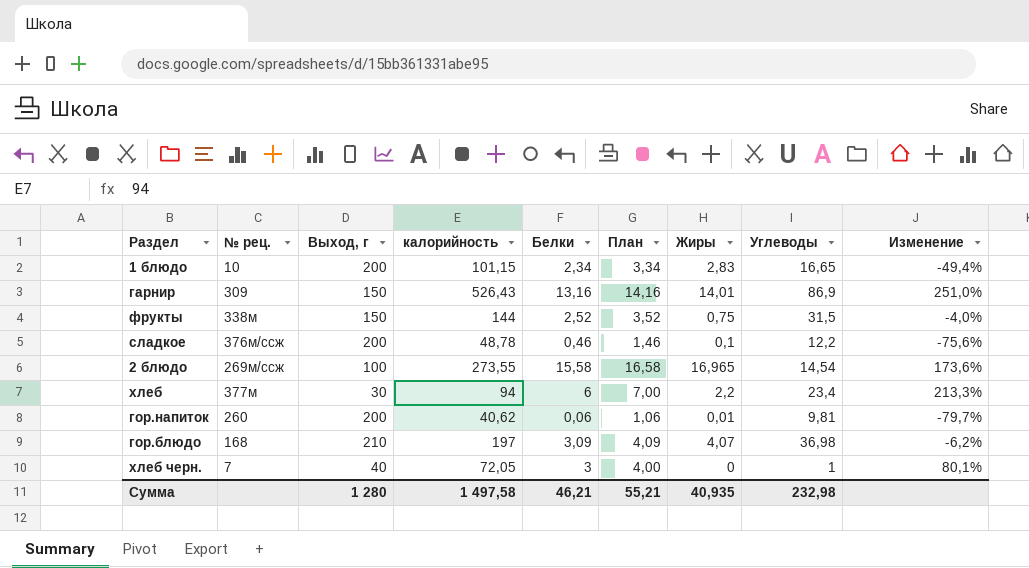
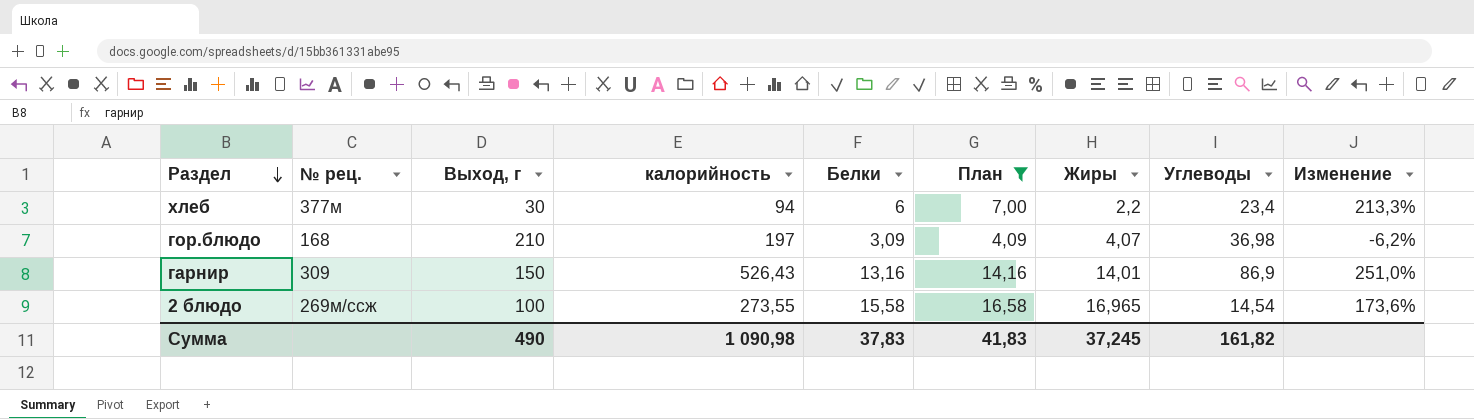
filter: none -> План >= 4,09
row order: none -> Раздел descending
Сумма | Выход, г: 1 280 -> 490
Сумма | калорийность: 1 497,58 -> 1 090,98
Сумма | Белки: 46,21 -> 37,83
Сумма | План: 55,21 -> 41,83
Сумма | Жиры: 40,935 -> 37,245
Сумма | Углеводы: 232,98 -> 161,82

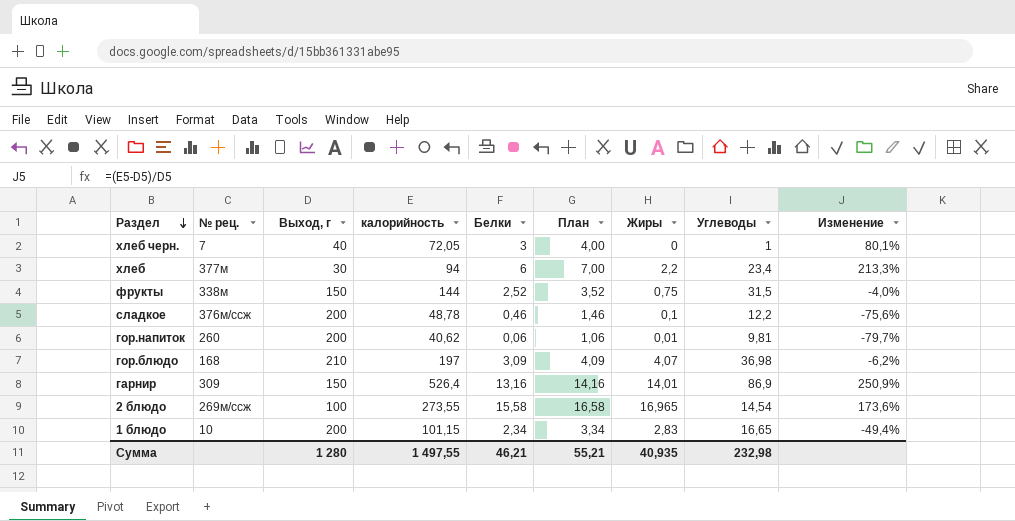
filter: План >= 4,09 -> none
гарнир | калорийность: 526,43 -> 526,4
гарнир | Изменение: 251,0% -> 250,9%
Сумма | Выход, г: 490 -> 1 280
Сумма | калорийность: 1 090,98 -> 1 497,55
Сумма | Белки: 37,83 -> 46,21
Сумма | План: 41,83 -> 55,21
Сумма | Жиры: 37,245 -> 40,935
Сумма | Углеводы: 161,82 -> 232,98

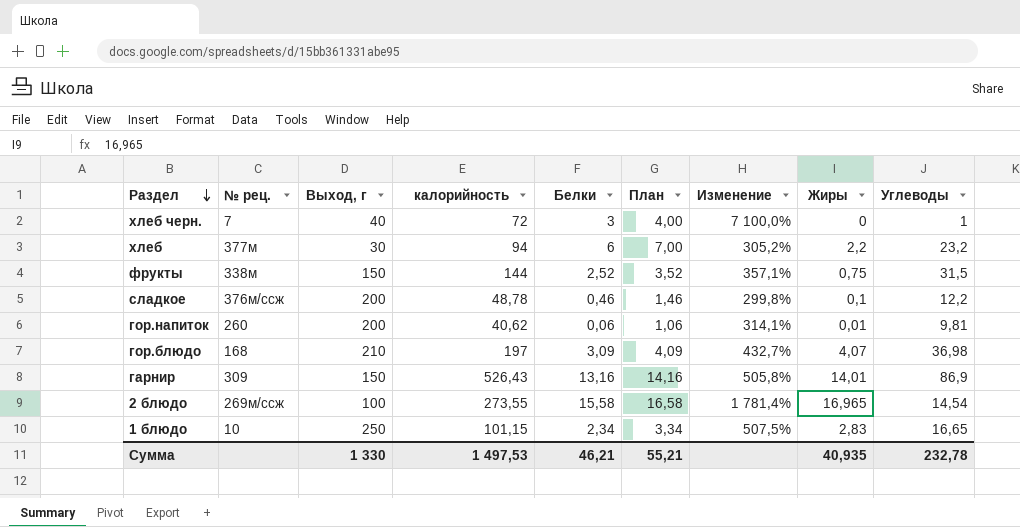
column Изменение | formula: ([калорийность] - [Выход, г]) / [Выход, г] -> ([калорийность] - [Углеводы]) / [Углеводы]
column Изменение | position: 9 -> 7
хлеб черн. | калорийность: 72,05 -> 72
хлеб | Углеводы: 23,4 -> 23,2
гарнир | калорийность: 526,4 -> 526,43
1 блюдо | Выход, г: 200 -> 250
Сумма | Выход, г: 1 280 -> 1 330
Сумма | калорийность: 1 497,55 -> 1 497,53
Сумма | Углеводы: 232,98 -> 232,78

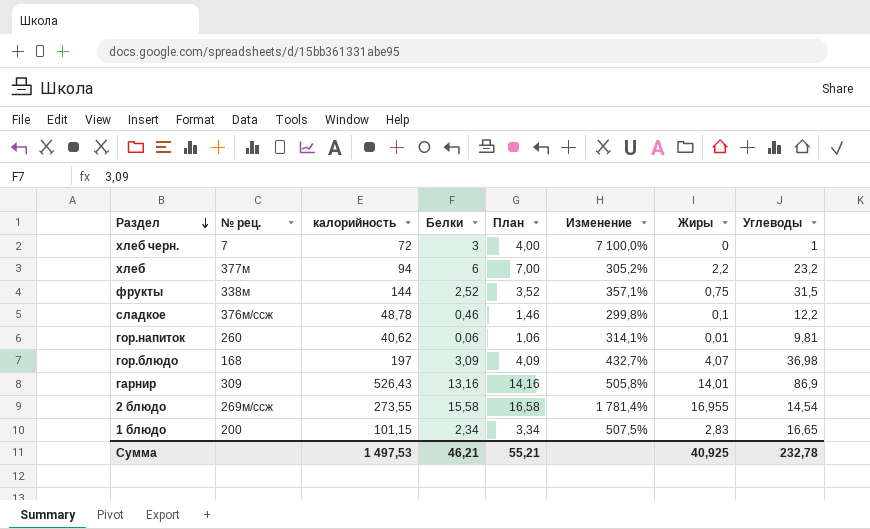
column Выход, г | position: 3 -> none
2 блюдо | Жиры: 16,965 -> 16,955
1 блюдо | № рец.: 10 -> 200
Сумма | Жиры: 40,935 -> 40,925

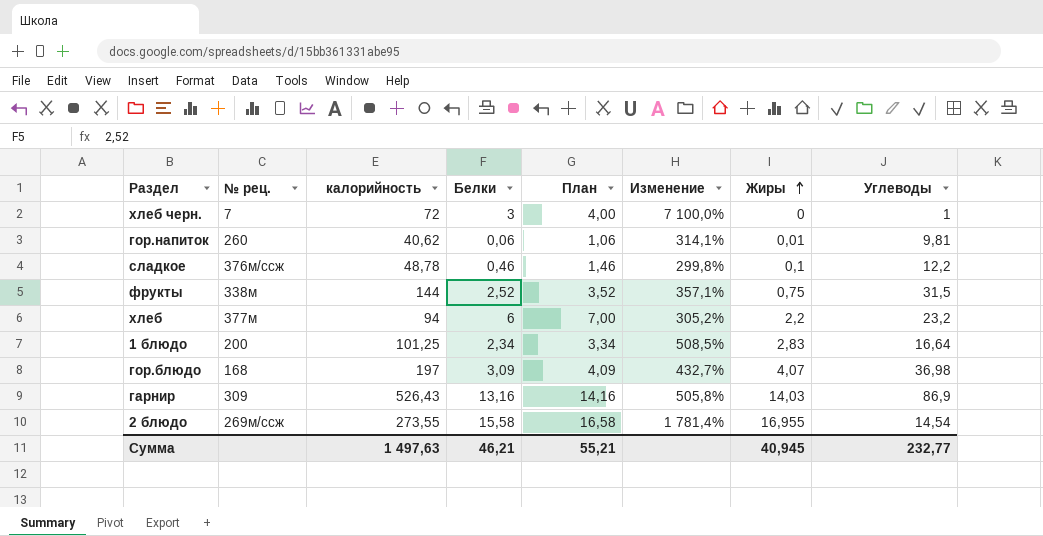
row order: Раздел descending -> Жиры ascending
1 блюдо | калорийность: 101,15 -> 101,25
1 блюдо | Изменение: 507,5% -> 508,5%
1 блюдо | Углеводы: 16,65 -> 16,64
гарнир | Жиры: 14,01 -> 14,03
Сумма | калорийность: 1 497,53 -> 1 497,63
Сумма | Жиры: 40,925 -> 40,945
Сумма | Углеводы: 232,78 -> 232,77

